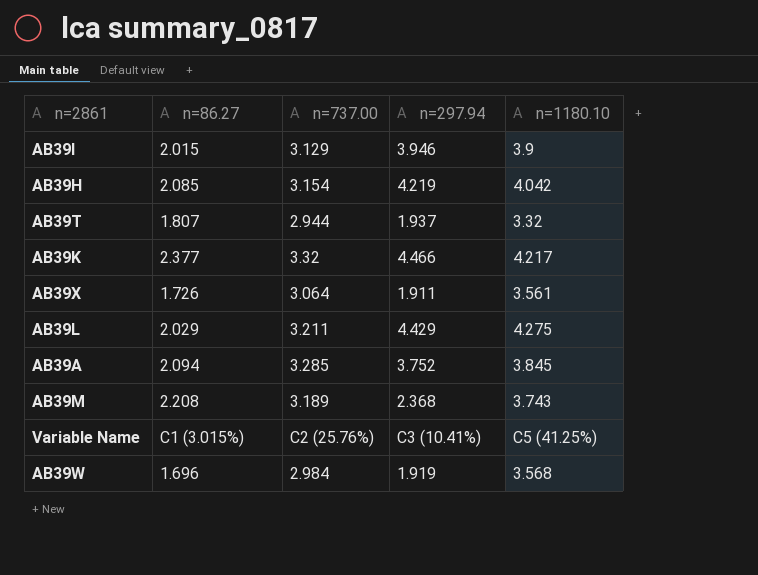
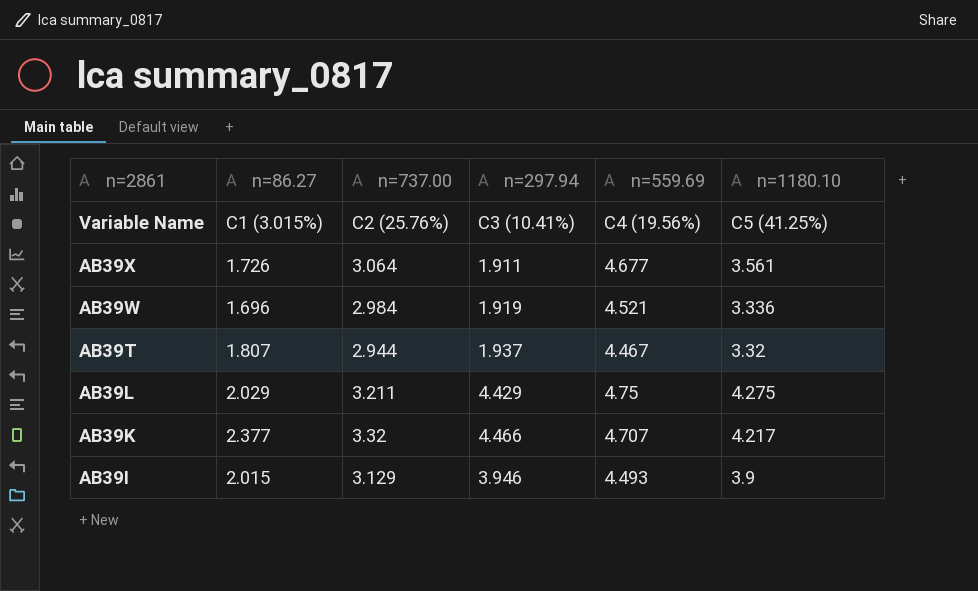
row order: none -> n=2861 descending
column n=559.69 | position: none -> 5
row AB39H: 2.085 | 3.154 | 4.219 | 4.042 -> none
row AB39A: 2.094 | 3.285 | 3.752 | 3.845 -> none
row AB39M: 2.208 | 3.189 | 2.368 | 3.743 -> none
AB39W | n=1180.10: 3.568 -> 3.336

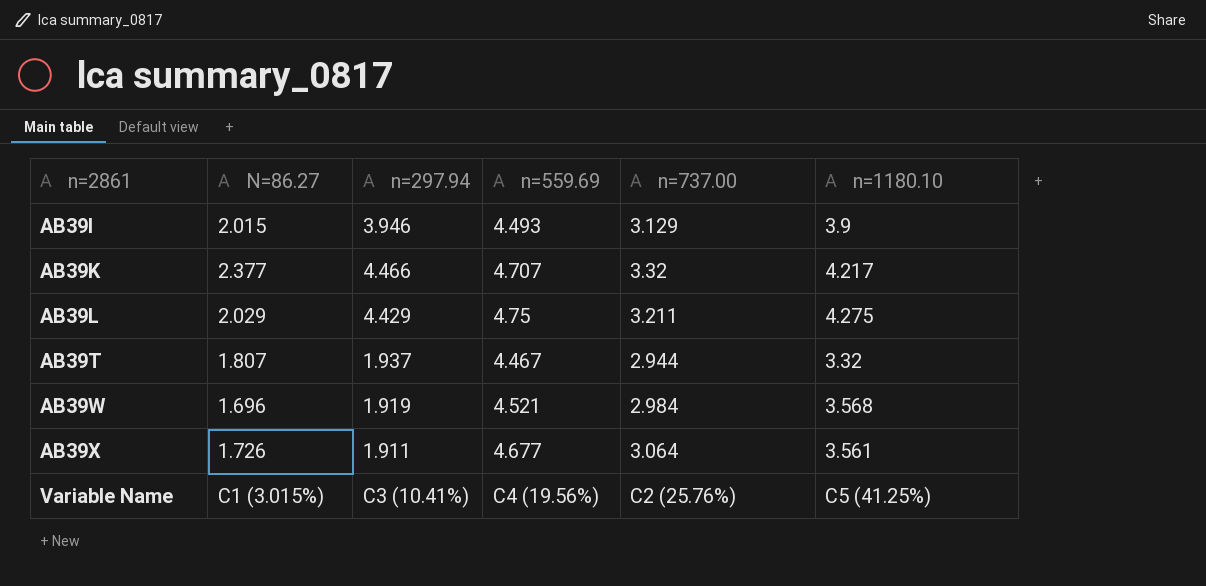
row order: n=2861 descending -> n=2861 ascending
column name: n=86.27 -> N=86.27
column n=737.00 | position: 3 -> 5
AB39W | n=1180.10: 3.336 -> 3.568

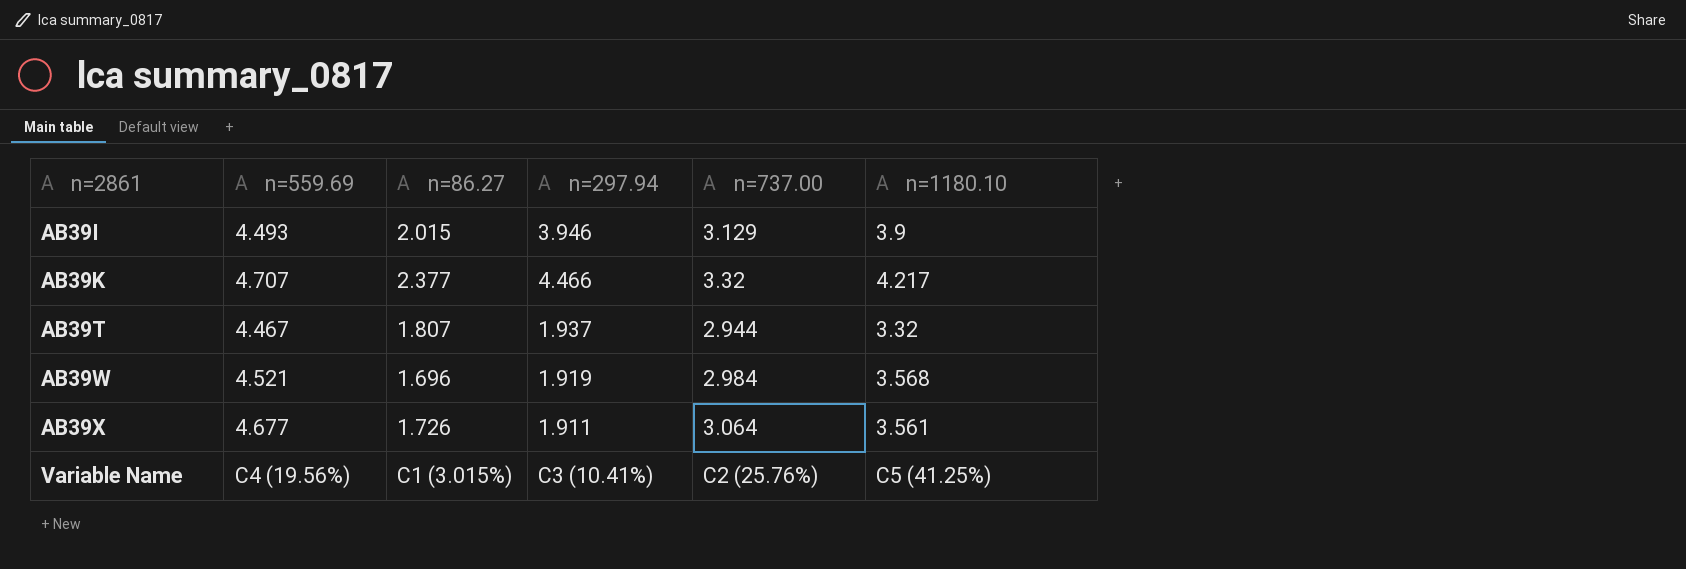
column n=559.69 | position: 4 -> 2
column name: N=86.27 -> n=86.27
row AB39L: 2.029 | 4.429 | 4.75 | 3.211 | 4.275 -> none

